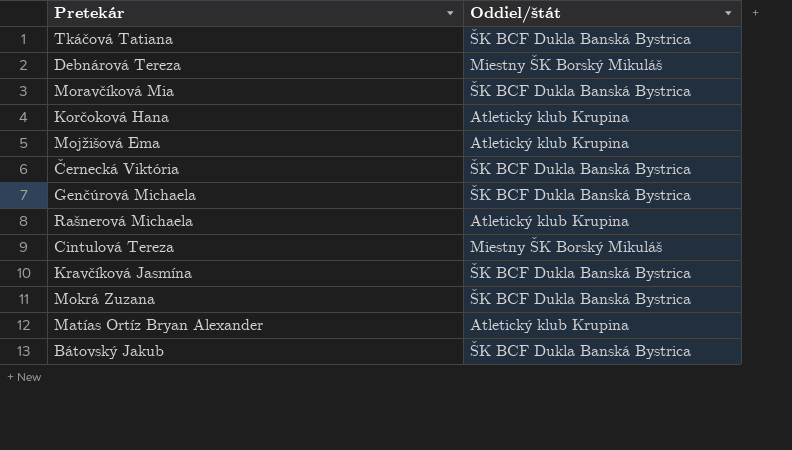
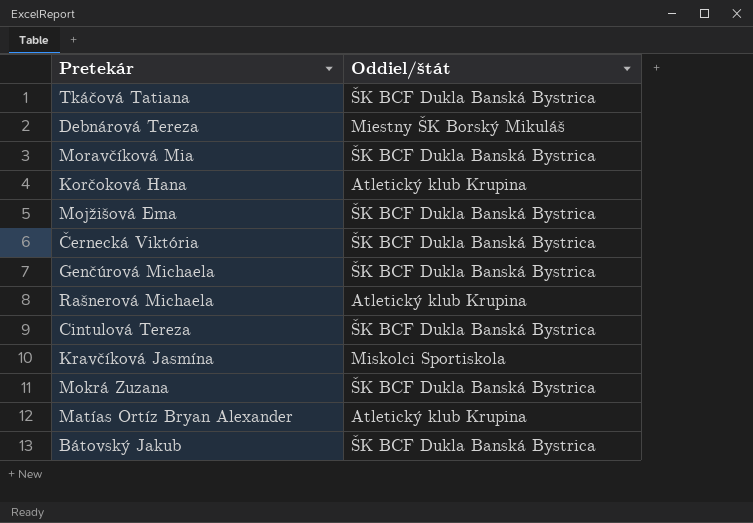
Mojžišová Ema | Oddiel/štát: Atletický klub Krupina -> ŠK BCF Dukla Banská Bystrica
Cintulová Tereza | Oddiel/štát: Miestny ŠK Borský Mikuláš -> ŠK BCF Dukla Banská Bystrica
Kravčíková Jasmína | Oddiel/štát: ŠK BCF Dukla Banská Bystrica -> Miskolci Sportiskola

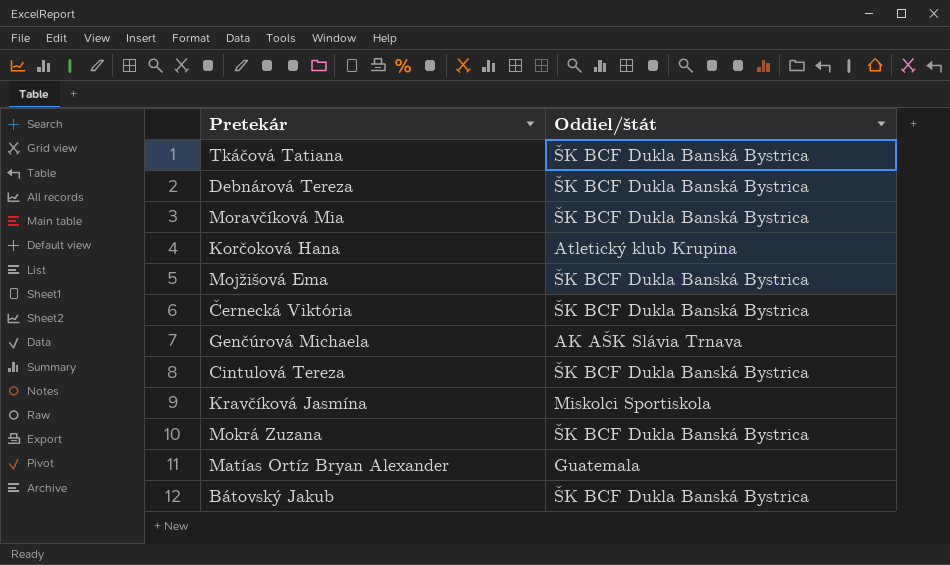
row Rašnerová Michaela: Atletický klub Krupina -> none
Debnárová Tereza | Oddiel/štát: Miestny ŠK Borský Mikuláš -> ŠK BCF Dukla Banská Bystrica
Genčúrová Michaela | Oddiel/štát: ŠK BCF Dukla Banská Bystrica -> AK AŠK Slávia Trnava
Matías Ortíz Bryan Alexander | Oddiel/štát: Atletický klub Krupina -> Guatemala

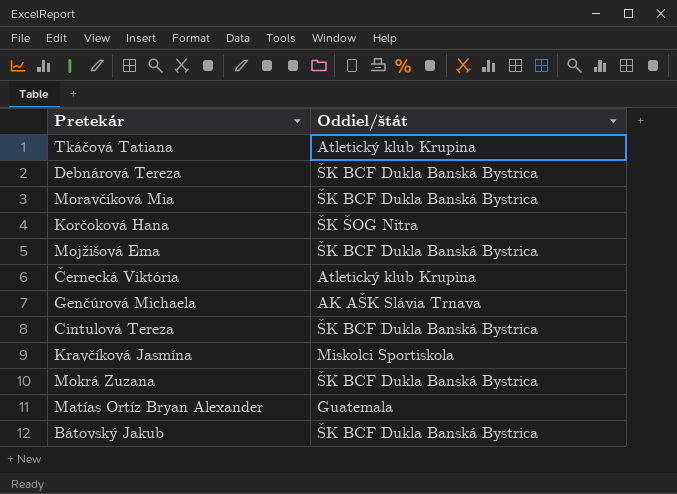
Tkáčová Tatiana | Oddiel/štát: ŠK BCF Dukla Banská Bystrica -> Atletický klub Krupina
Korčoková Hana | Oddiel/štát: Atletický klub Krupina -> ŠK ŠOG Nitra
Černecká Viktória | Oddiel/štát: ŠK BCF Dukla Banská Bystrica -> Atletický klub Krupina

